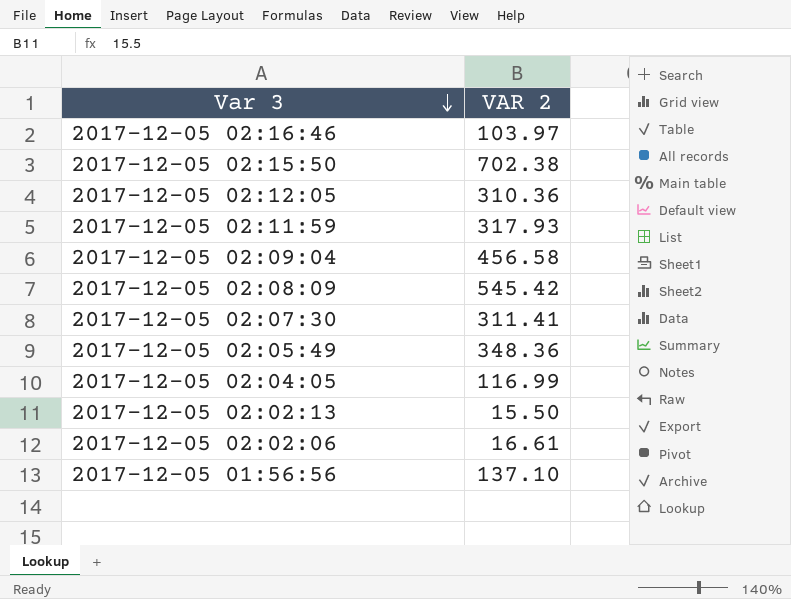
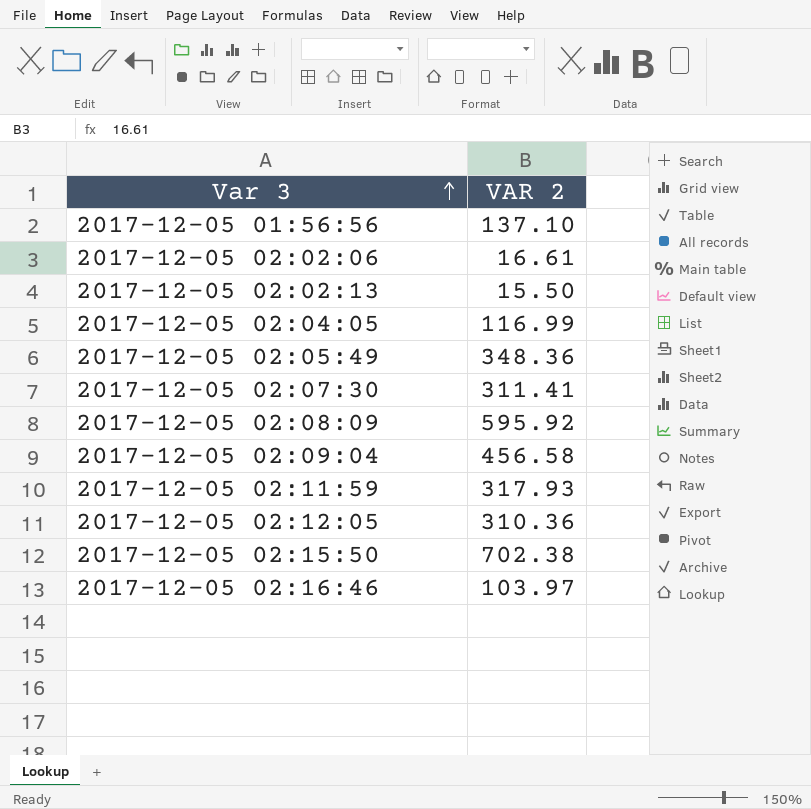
row order: Var 3 descending -> Var 3 ascending
2017-12-05 02:08:09 | VAR 2: 545.42 -> 595.92

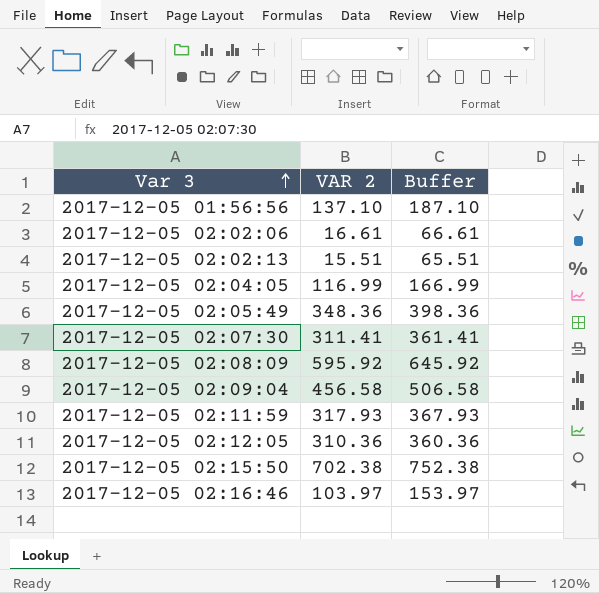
column Buffer | formula: none -> [VAR 2] + 50
2017-12-05 02:02:13 | VAR 2: 15.50 -> 15.51

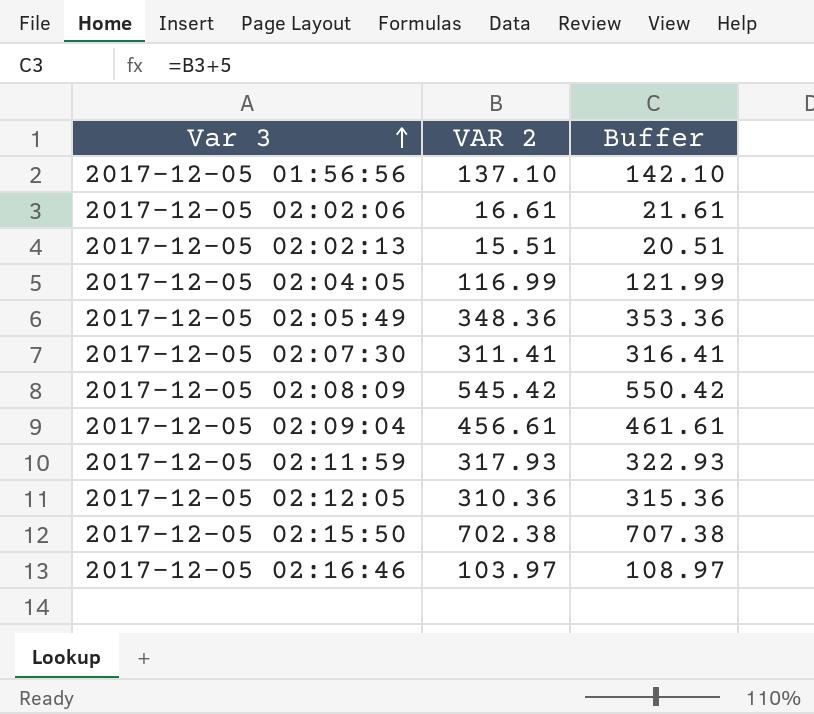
column Buffer | formula: [VAR 2] + 50 -> [VAR 2] + 5
2017-12-05 02:08:09 | VAR 2: 595.92 -> 545.42
2017-12-05 02:09:04 | VAR 2: 456.58 -> 456.61

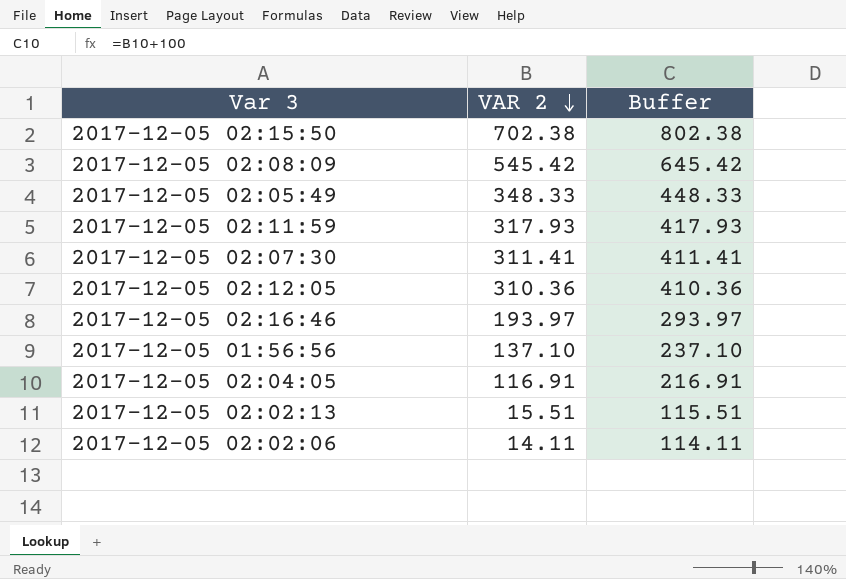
row order: Var 3 ascending -> VAR 2 descending
column Buffer | formula: [VAR 2] + 5 -> [VAR 2] + 100
row 2017-12-05 02:09:04: 456.61 | 461.61 -> none
2017-12-05 02:05:49 | VAR 2: 348.36 -> 348.33
2017-12-05 02:16:46 | VAR 2: 103.97 -> 193.97
2017-12-05 02:04:05 | VAR 2: 116.99 -> 116.91
2017-12-05 02:02:06 | VAR 2: 16.61 -> 14.11

